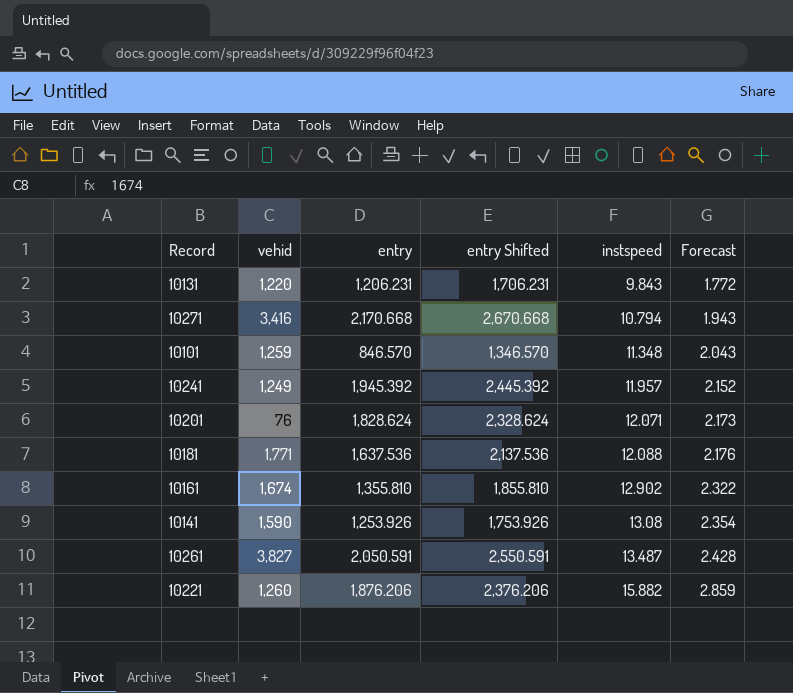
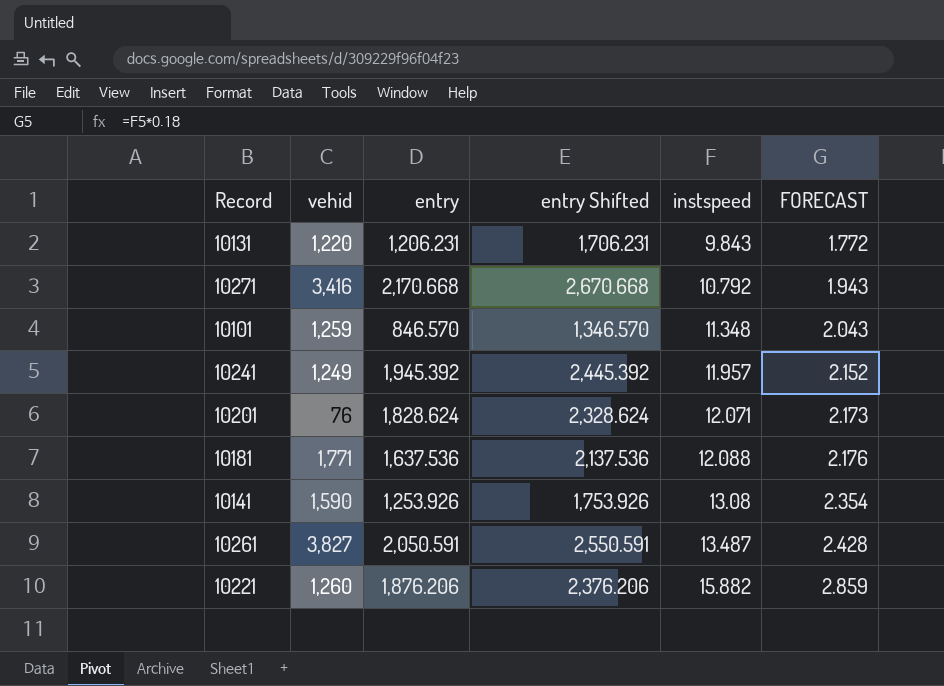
column name: Forecast -> FORECAST
row 10161: 1,674 | 1,355.810 | 1,855.810 | 12.902 | 2.322 -> none
10271 | instspeed: 10.794 -> 10.792

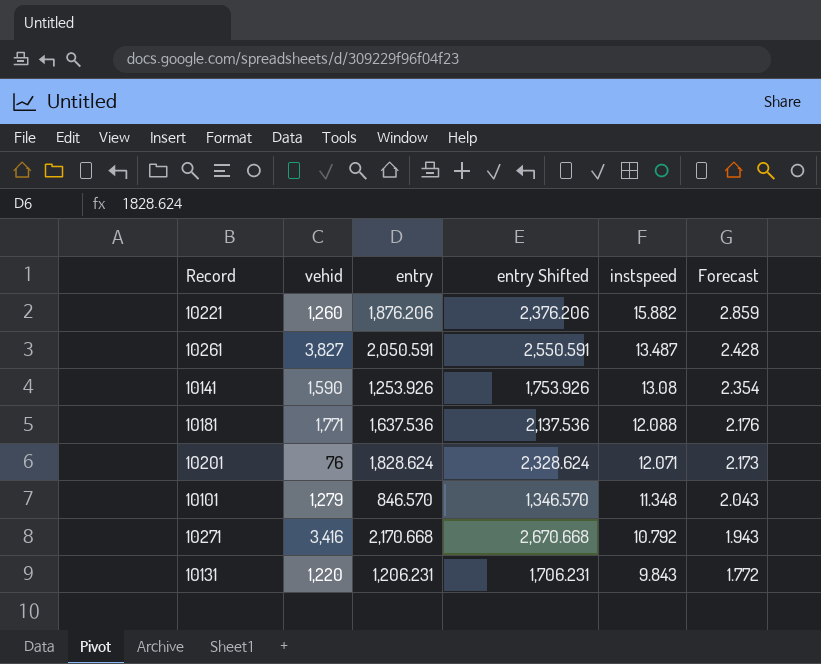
row order: instspeed ascending -> instspeed descending
column name: FORECAST -> Forecast
row 10241: 1,249 | 1,945.392 | 2,445.392 | 11.957 | 2.152 -> none
10101 | vehid: 1,259 -> 1,279

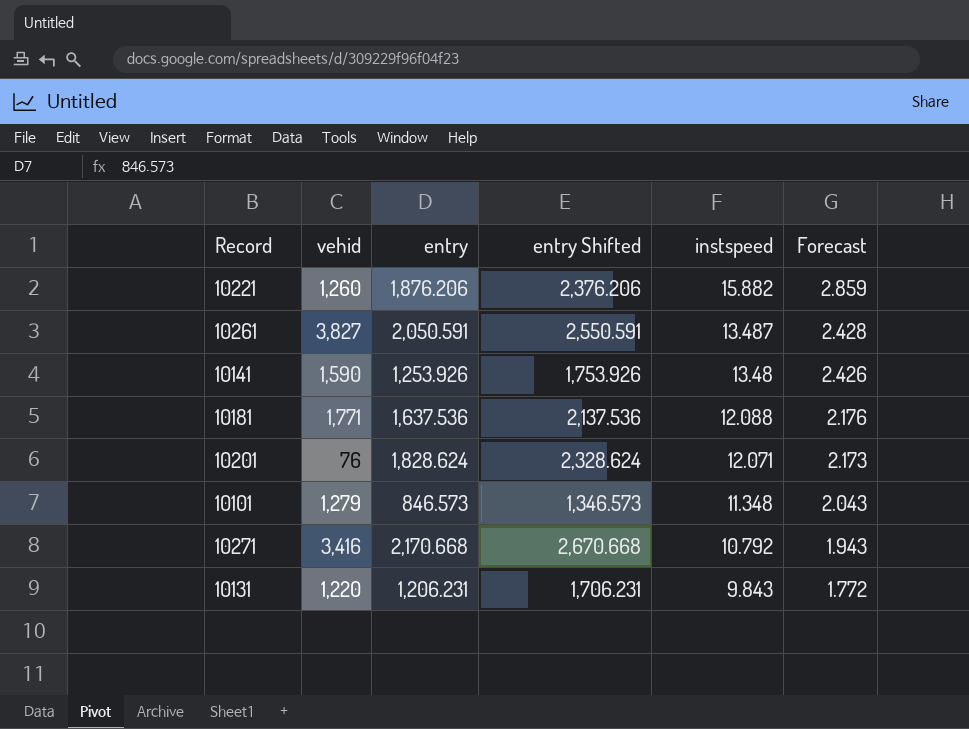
10141 | instspeed: 13.08 -> 13.48
10141 | Forecast: 2.354 -> 2.426
10101 | entry: 846.570 -> 846.573
10101 | entry Shifted: 1,346.570 -> 1,346.573

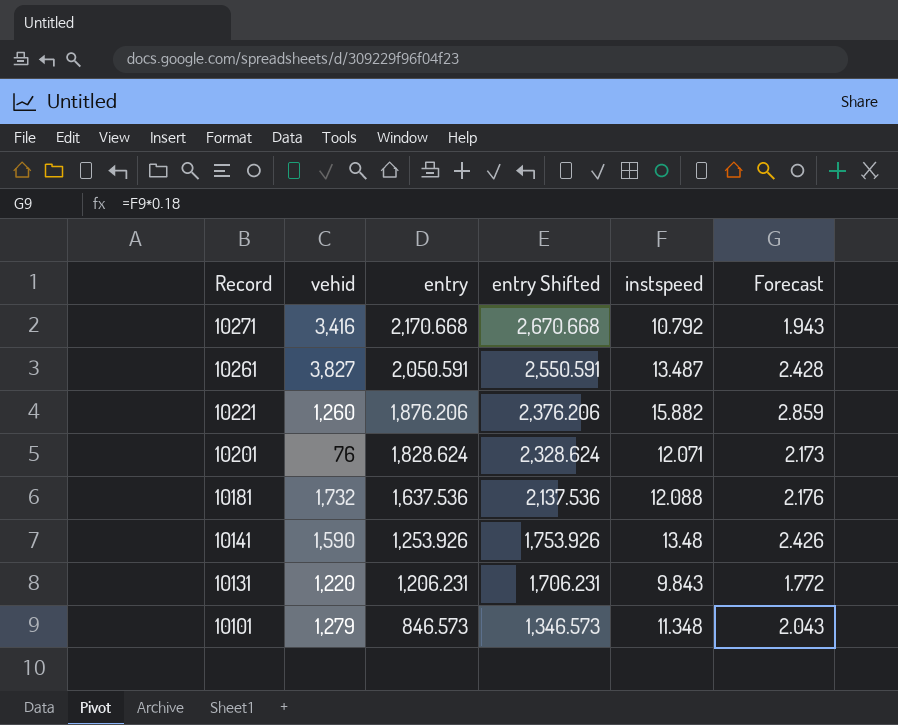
row order: instspeed descending -> Record descending
10181 | vehid: 1,771 -> 1,732

